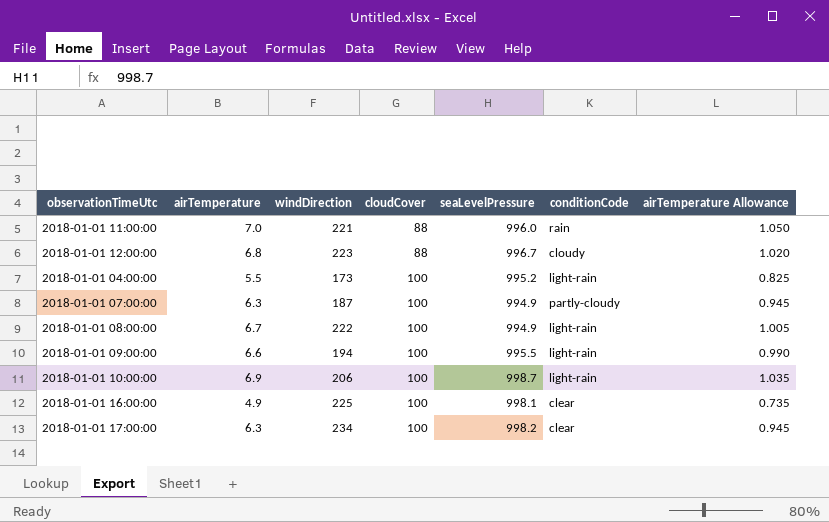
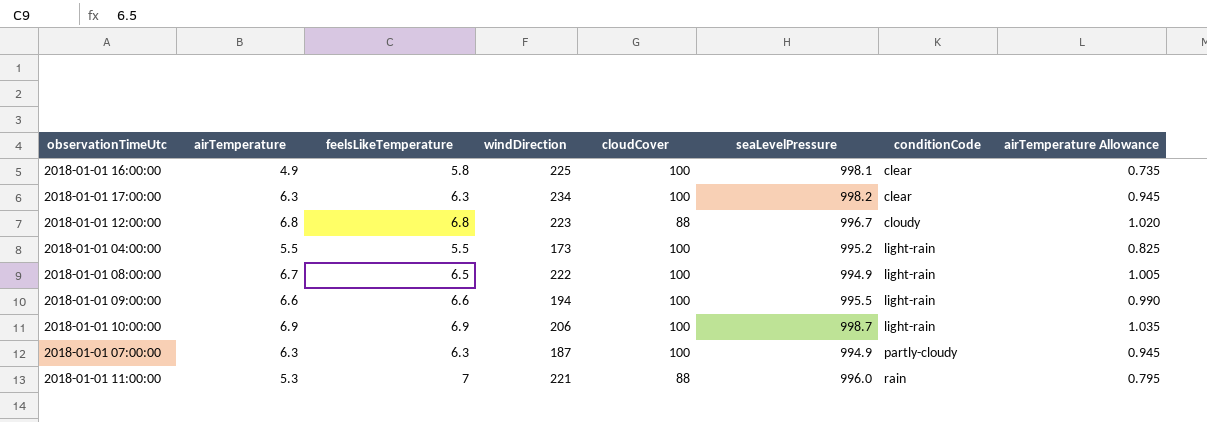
row order: cloudCover ascending -> conditionCode ascending
column feelsLikeTemperature | position: none -> 3
2018-01-01 11:00:00 | airTemperature: 7.0 -> 5.3
2018-01-01 11:00:00 | airTemperature Allowance: 1.050 -> 0.795

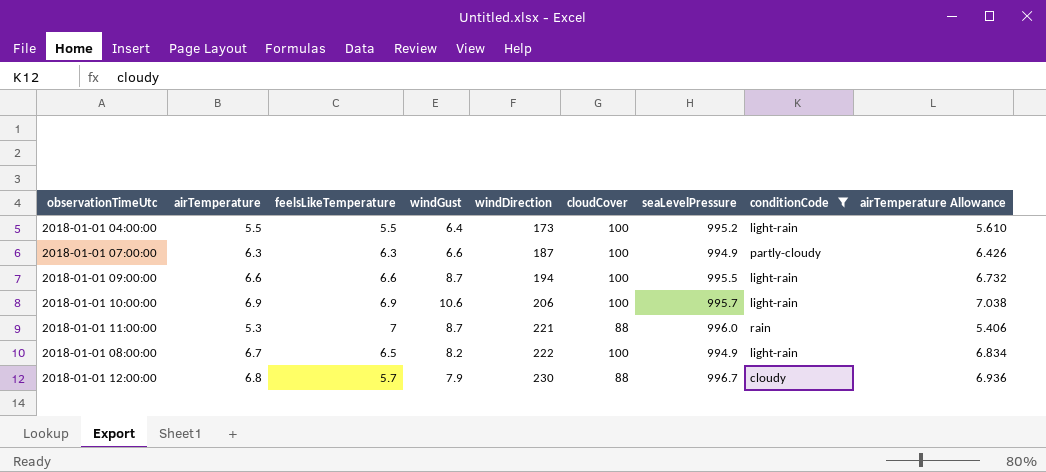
filter: none -> conditionCode != clear
row order: conditionCode ascending -> windDirection ascending
column windGust | position: none -> 4
column airTemperature Allowance | formula: [airTemperature] * 0.15 -> [airTemperature] * 1.02
2018-01-01 10:00:00 | seaLevelPressure: 998.7 -> 995.7
2018-01-01 12:00:00 | feelsLikeTemperature: 6.8 -> 5.7
2018-01-01 12:00:00 | windDirection: 223 -> 230

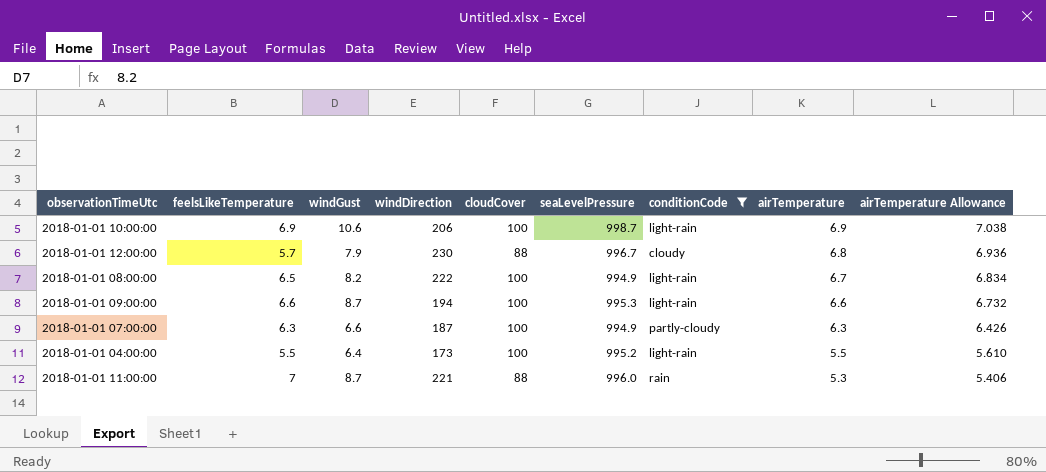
row order: windDirection ascending -> airTemperature descending
column airTemperature | position: 2 -> 8
2018-01-01 10:00:00 | seaLevelPressure: 995.7 -> 998.7
2018-01-01 09:00:00 | seaLevelPressure: 995.5 -> 995.3

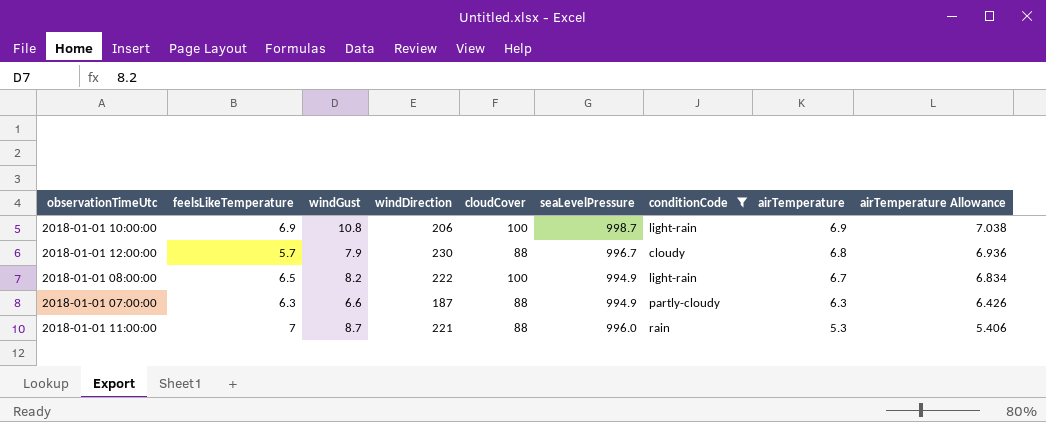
row 2018-01-01 09:00:00: 6.6 | 8.7 | 194 | 100 | 995.3 | light-rain | 6.6 | 6.732 -> none
row 2018-01-01 04:00:00: 5.5 | 6.4 | 173 | 100 | 995.2 | light-rain | 5.5 | 5.610 -> none
2018-01-01 10:00:00 | windGust: 10.6 -> 10.8
2018-01-01 07:00:00 | cloudCover: 100 -> 88

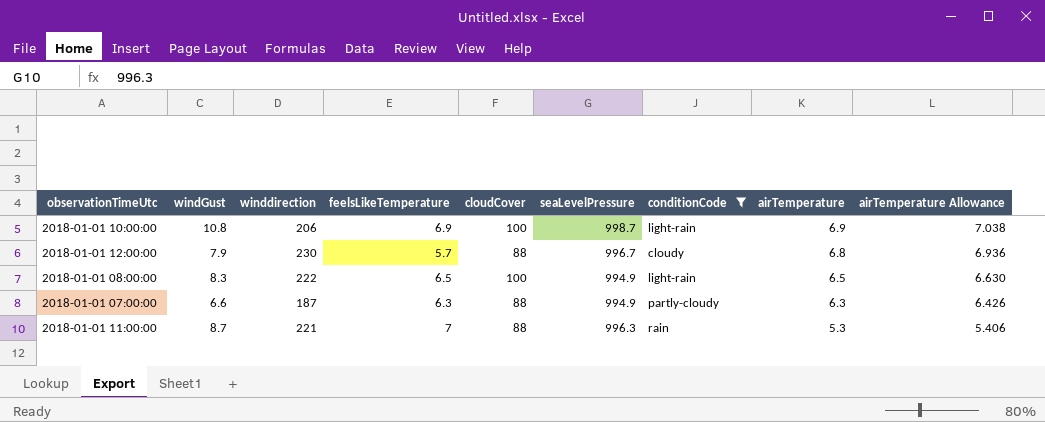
column name: windDirection -> winddirection
column feelsLikeTemperature | position: 2 -> 4
2018-01-01 08:00:00 | windGust: 8.2 -> 8.3
2018-01-01 08:00:00 | airTemperature: 6.7 -> 6.5
2018-01-01 08:00:00 | airTemperature Allowance: 6.834 -> 6.630
2018-01-01 11:00:00 | seaLevelPressure: 996.0 -> 996.3

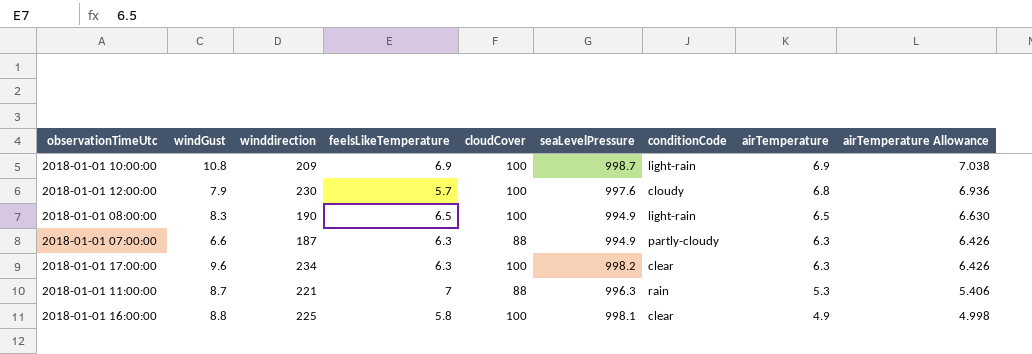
filter: conditionCode != clear -> none
2018-01-01 10:00:00 | winddirection: 206 -> 209
2018-01-01 12:00:00 | cloudCover: 88 -> 100
2018-01-01 12:00:00 | seaLevelPressure: 996.7 -> 997.6
2018-01-01 08:00:00 | winddirection: 222 -> 190

